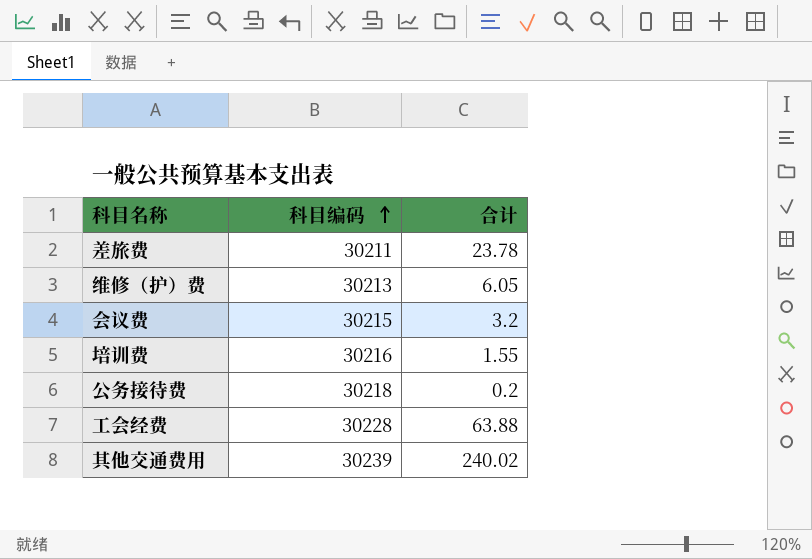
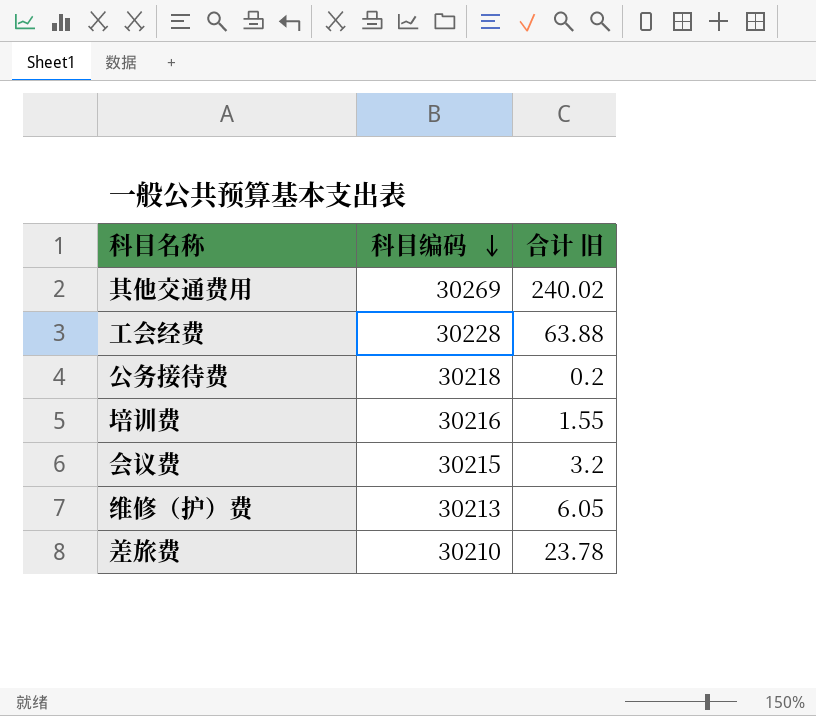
row order: 科目编码 ascending -> 科目编码 descending
column name: 合计 -> 合计 旧
其他交通费用 | 科目编码: 30239 -> 30269
差旅费 | 科目编码: 30211 -> 30210

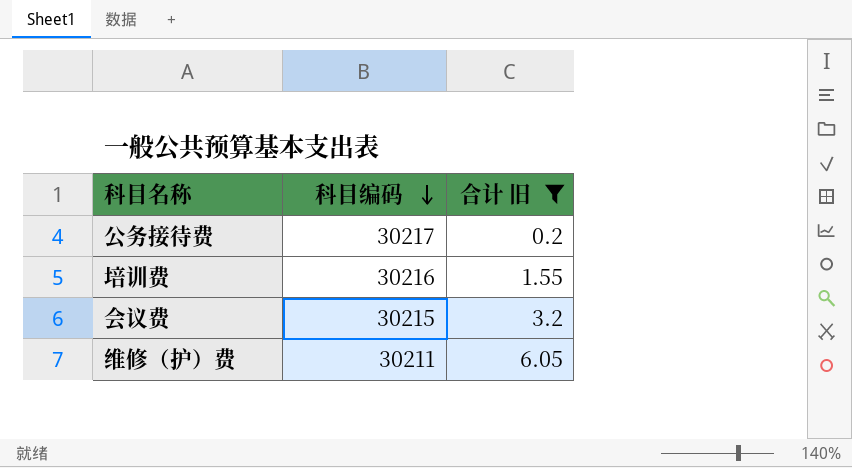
filter: none -> 合计 旧 <= 6.05
公务接待费 | 科目编码: 30218 -> 30217
维修（护）费 | 科目编码: 30213 -> 30211

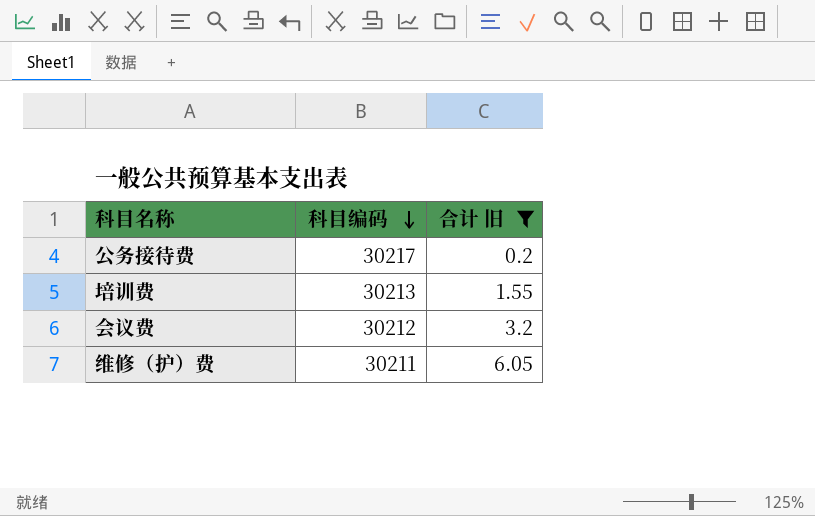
培训费 | 科目编码: 30216 -> 30213
会议费 | 科目编码: 30215 -> 30212

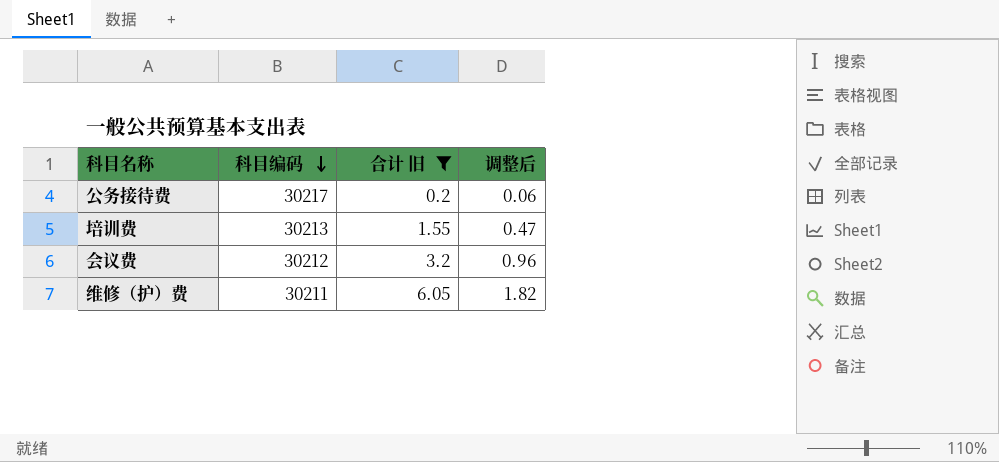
column 调整后 | formula: none -> [合计 旧] * 0.3

